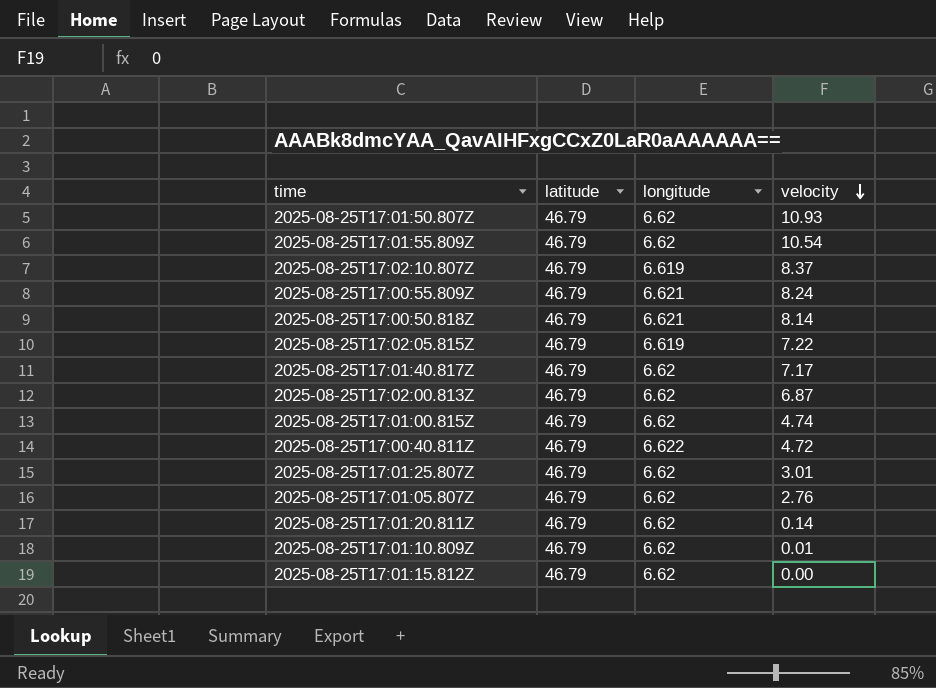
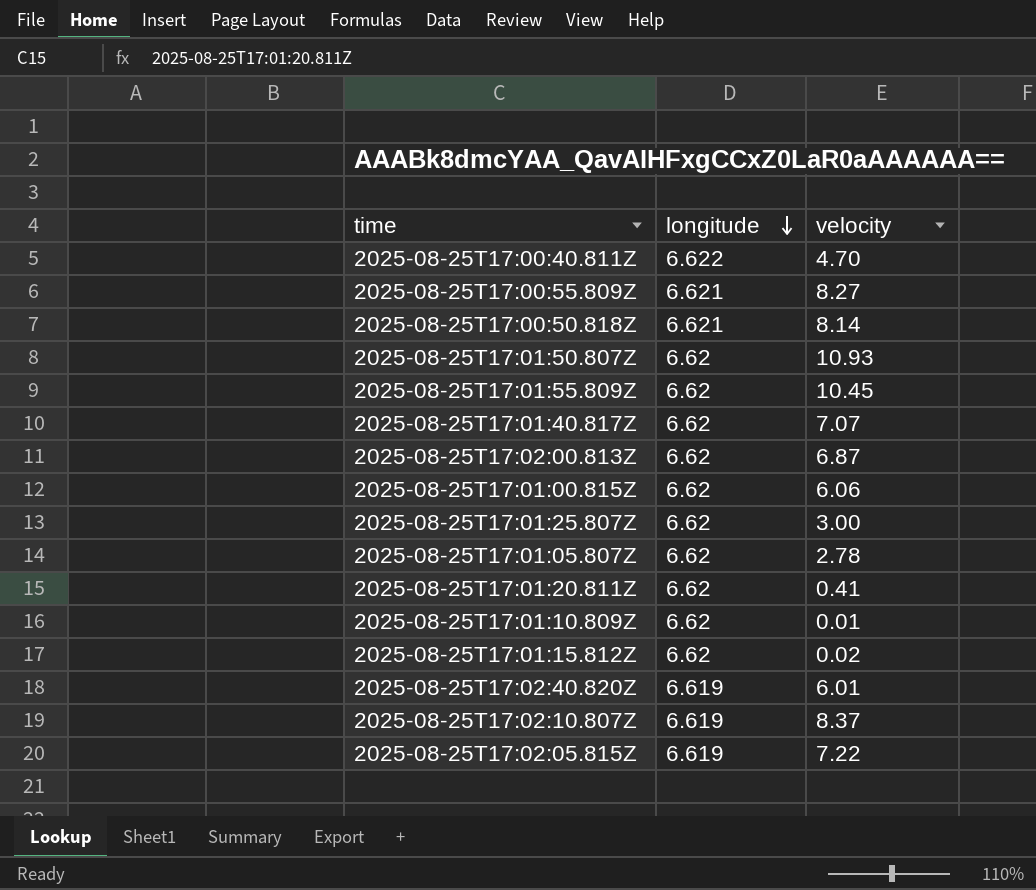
row order: velocity descending -> longitude descending
column latitude | position: 2 -> none
2025-08-25T17:00:40.811Z | velocity: 4.72 -> 4.70
2025-08-25T17:00:55.809Z | velocity: 8.24 -> 8.27
2025-08-25T17:01:55.809Z | velocity: 10.54 -> 10.45
2025-08-25T17:01:40.817Z | velocity: 7.17 -> 7.07
2025-08-25T17:01:00.815Z | velocity: 4.74 -> 6.06
2025-08-25T17:01:25.807Z | velocity: 3.01 -> 3.00
2025-08-25T17:01:05.807Z | velocity: 2.76 -> 2.78
2025-08-25T17:01:20.811Z | velocity: 0.14 -> 0.41
2025-08-25T17:01:15.812Z | velocity: 0.00 -> 0.02
row 2025-08-25T17:02:40.820Z: none -> 6.619 | 6.01

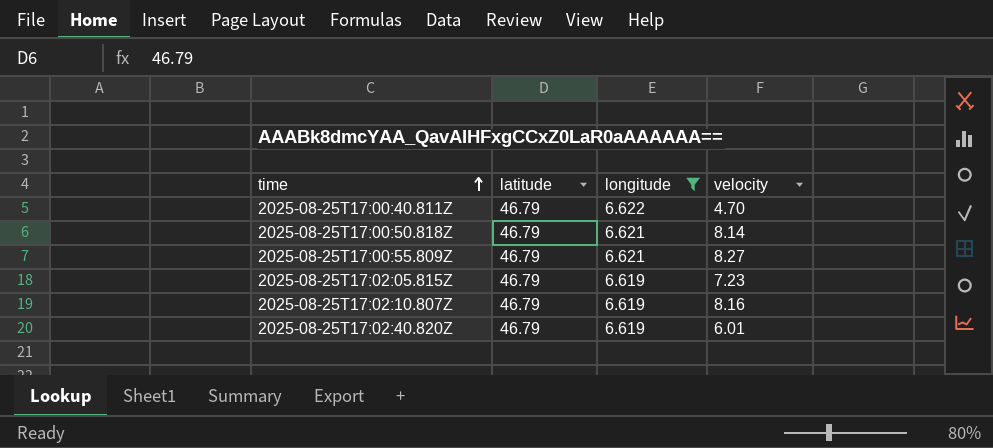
filter: none -> longitude != 6.62
row order: longitude descending -> time ascending
column latitude | position: none -> 2
2025-08-25T17:02:05.815Z | velocity: 7.22 -> 7.23
2025-08-25T17:02:10.807Z | velocity: 8.37 -> 8.16

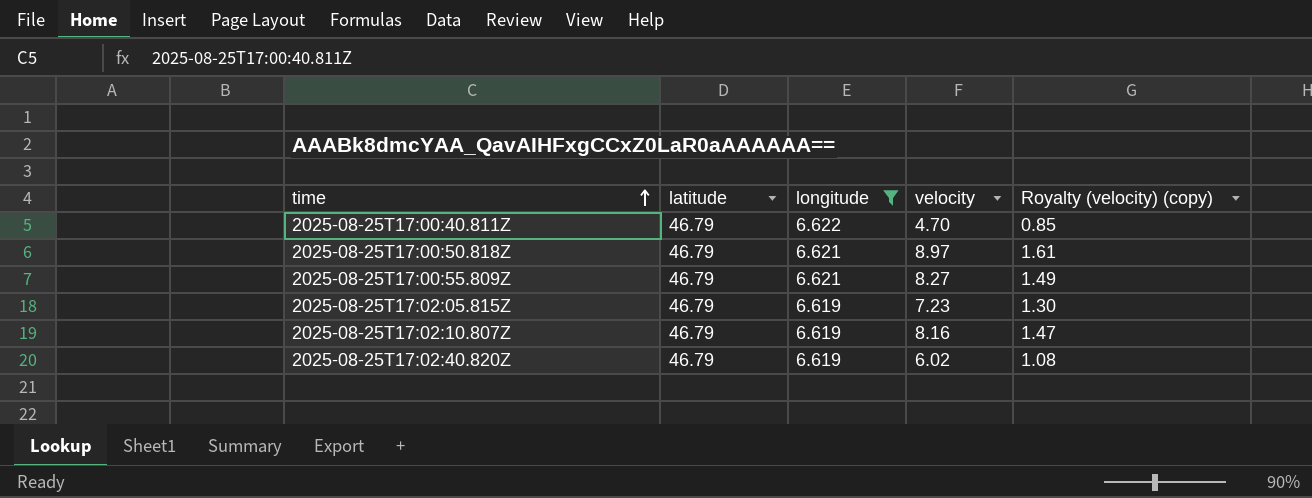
column Royalty (velocity) (copy) | formula: none -> [velocity] * 0.18
2025-08-25T17:00:50.818Z | velocity: 8.14 -> 8.97
2025-08-25T17:02:40.820Z | velocity: 6.01 -> 6.02

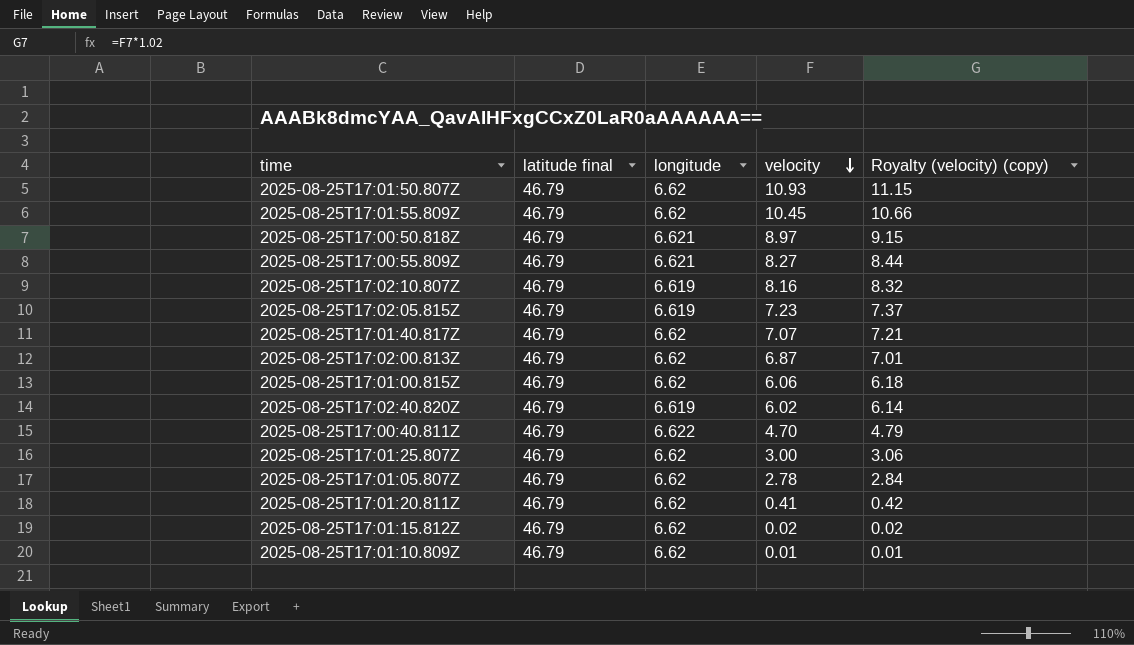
filter: longitude != 6.62 -> none
row order: time ascending -> velocity descending
column name: latitude -> latitude final
column Royalty (velocity) (copy) | formula: [velocity] * 0.18 -> [velocity] * 1.02

